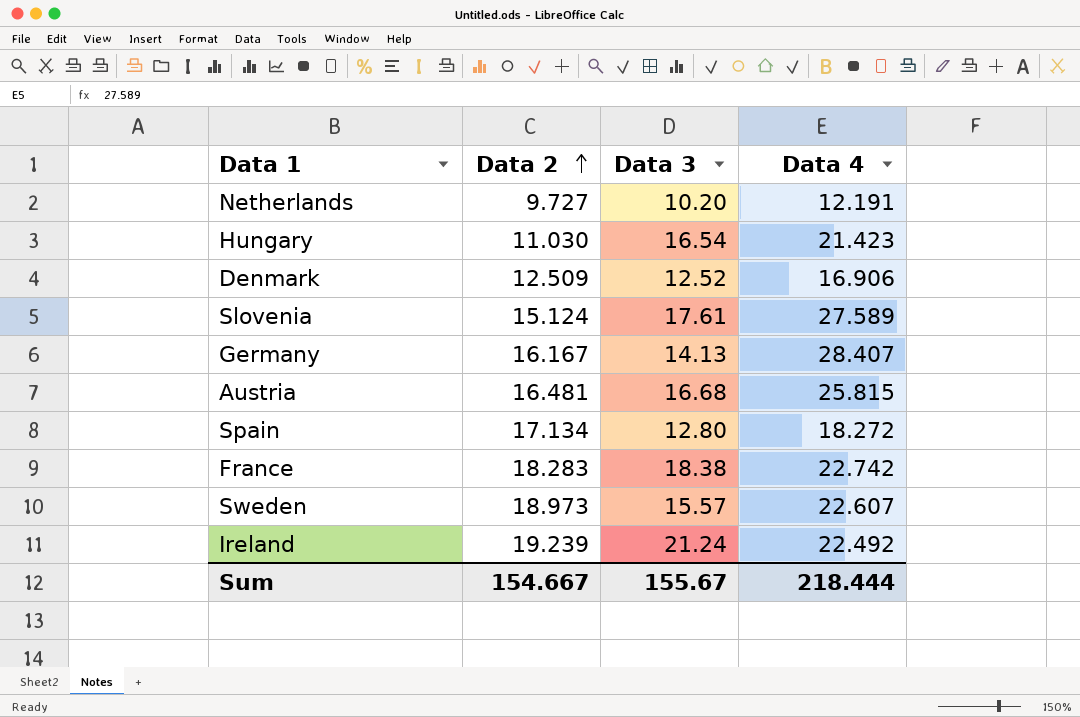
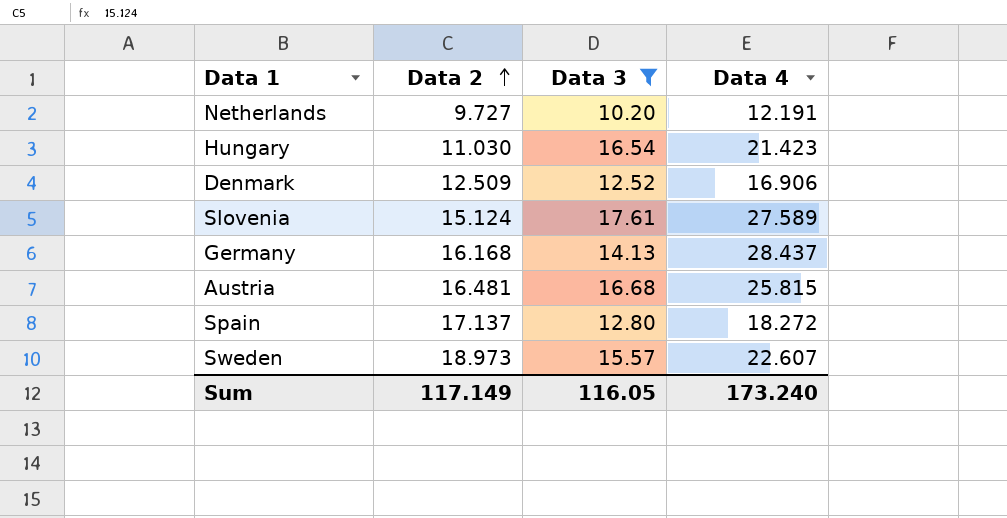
filter: none -> Data 3 <= 17.61
Germany | Data 2: 16.167 -> 16.168
Germany | Data 4: 28.407 -> 28.437
Spain | Data 2: 17.134 -> 17.137
Sum | Data 2: 154.667 -> 117.149
Sum | Data 3: 155.67 -> 116.05
Sum | Data 4: 218.444 -> 173.240

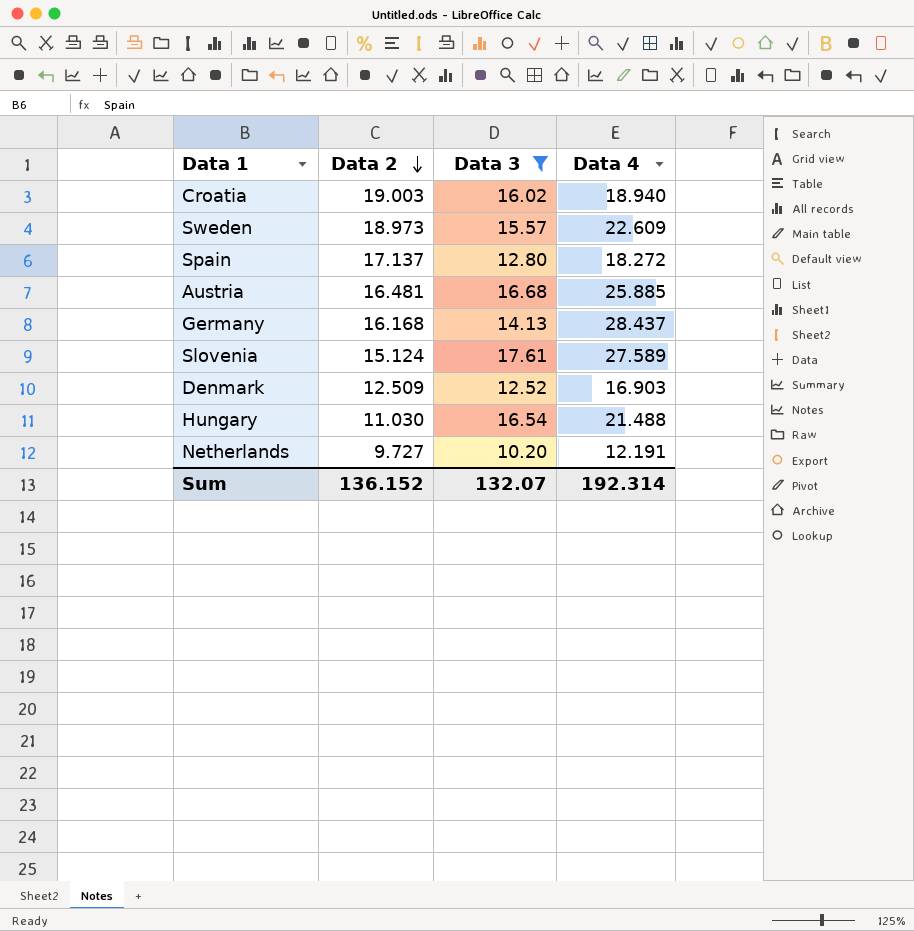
row order: Data 2 ascending -> Data 2 descending
row Croatia: none -> 19.003 | 16.02 | 18.940
Sweden | Data 4: 22.607 -> 22.609
Austria | Data 4: 25.815 -> 25.885
Denmark | Data 4: 16.906 -> 16.903
Hungary | Data 4: 21.423 -> 21.488
Sum | Data 2: 117.149 -> 136.152
Sum | Data 3: 116.05 -> 132.07
Sum | Data 4: 173.240 -> 192.314

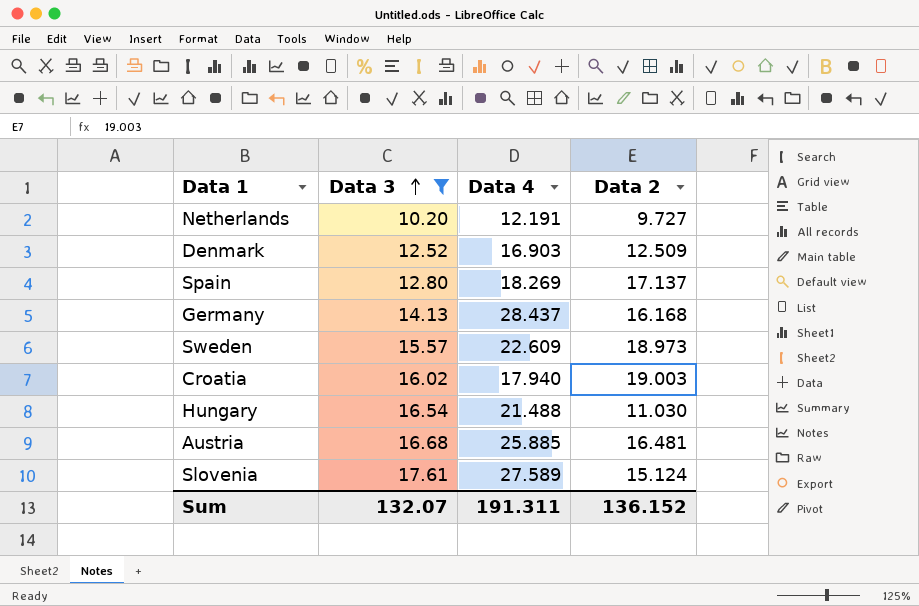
row order: Data 2 descending -> Data 3 ascending
column Data 2 | position: 2 -> 4
Spain | Data 4: 18.272 -> 18.269
Croatia | Data 4: 18.940 -> 17.940
Sum | Data 4: 192.314 -> 191.311

